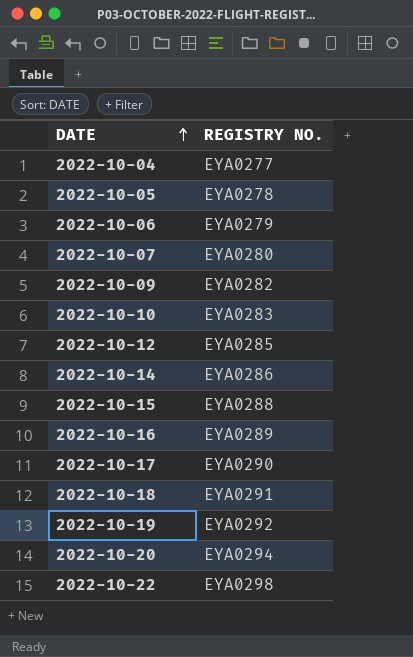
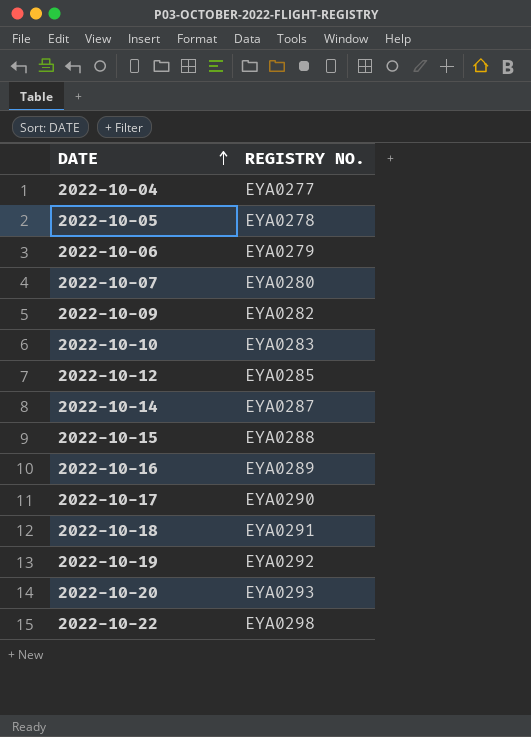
2022-10-14 | REGISTRY NO.: EYA0286 -> EYA0287
2022-10-20 | REGISTRY NO.: EYA0294 -> EYA0293

